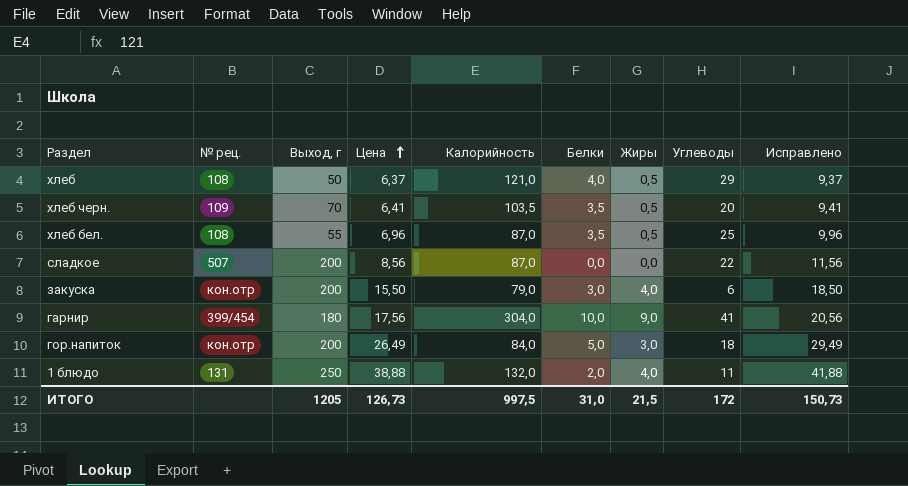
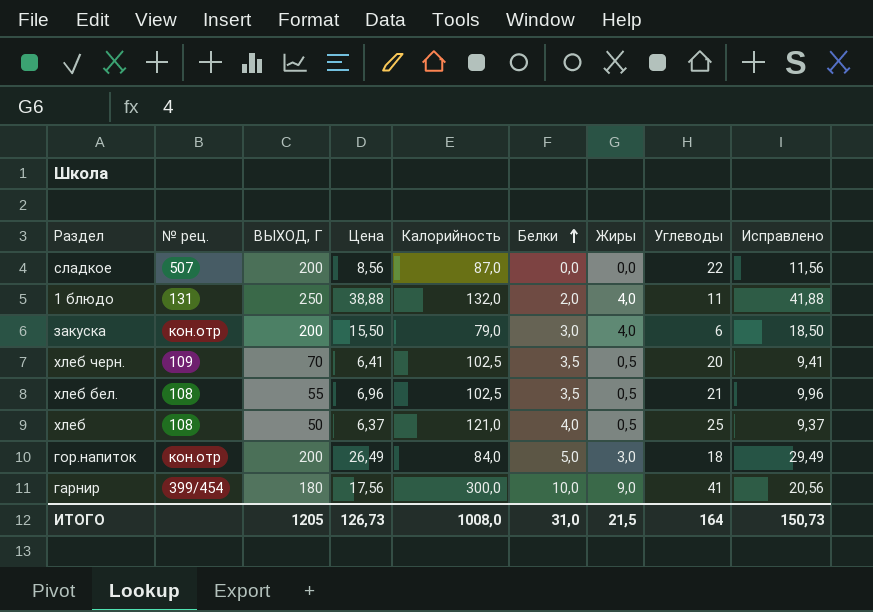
row order: Цена ascending -> Белки ascending
column name: Выход, г -> ВЫХОД, Г
хлеб черн. | Калорийность: 103,5 -> 102,5
хлеб бел. | Калорийность: 87,0 -> 102,5
хлеб бел. | Углеводы: 25 -> 21
хлеб | Углеводы: 29 -> 25
гарнир | Калорийность: 304,0 -> 300,0
ИТОГО | Калорийность: 997,5 -> 1008,0
ИТОГО | Углеводы: 172 -> 164

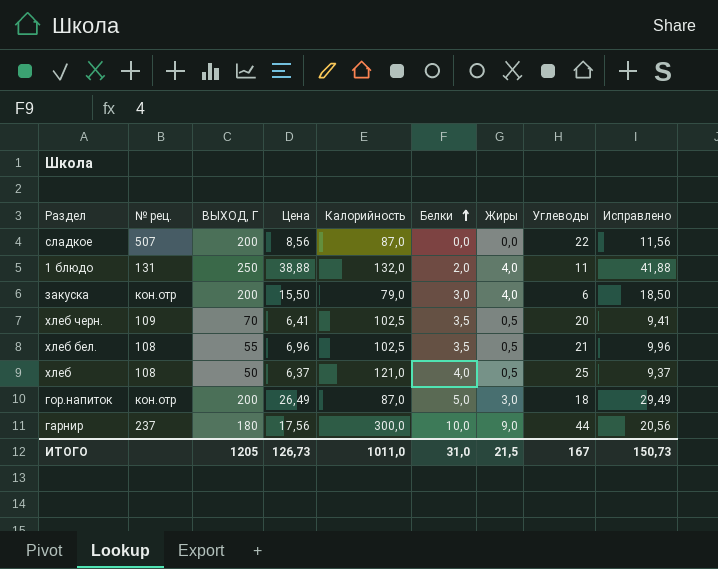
гор.напиток | Калорийность: 84,0 -> 87,0
гарнир | № рец.: 399/454 -> 237
гарнир | Углеводы: 41 -> 44
ИТОГО | Калорийность: 1008,0 -> 1011,0
ИТОГО | Углеводы: 164 -> 167

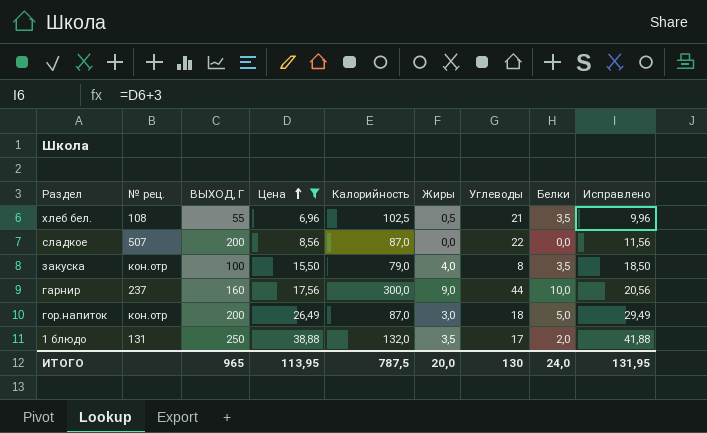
filter: none -> Цена >= 6,96
row order: Белки ascending -> Цена ascending
column Белки | position: 6 -> 8
закуска | ВЫХОД, Г: 200 -> 100
закуска | Углеводы: 6 -> 8
закуска | Белки: 3,0 -> 3,5
гарнир | ВЫХОД, Г: 180 -> 160
1 блюдо | Жиры: 4,0 -> 3,5
1 блюдо | Углеводы: 11 -> 17
ИТОГО | ВЫХОД, Г: 1205 -> 965
ИТОГО | Цена: 126,73 -> 113,95
ИТОГО | Калорийность: 1011,0 -> 787,5
ИТОГО | Жиры: 21,5 -> 20,0
ИТОГО | Углеводы: 167 -> 130
ИТОГО | Белки: 31,0 -> 24,0
ИТОГО | Исправлено: 150,73 -> 131,95

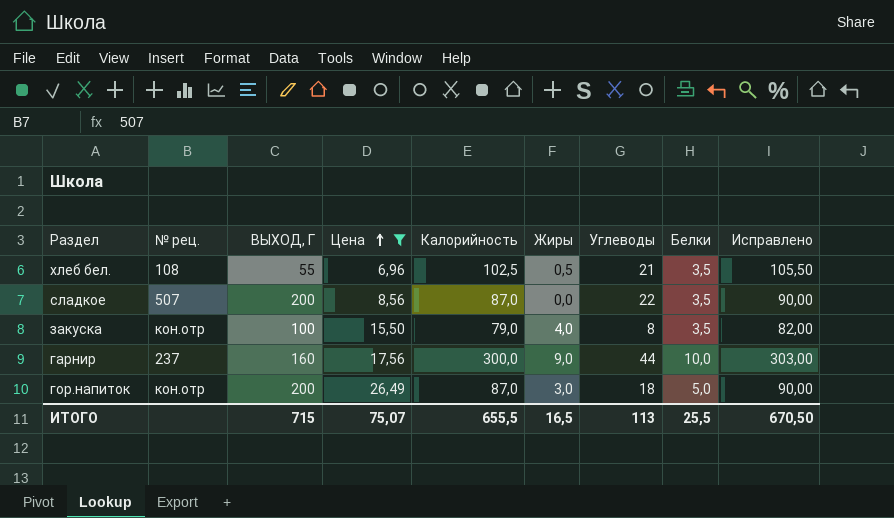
column Исправлено | formula: [Цена] + 3 -> [Калорийность] + 3
row 1 блюдо: 131 | 250 | 38,88 | 132,0 | 3,5 | 17 | 2,0 | 41,88 -> none
сладкое | Белки: 0,0 -> 3,5
ИТОГО | ВЫХОД, Г: 965 -> 715
ИТОГО | Цена: 113,95 -> 75,07
ИТОГО | Калорийность: 787,5 -> 655,5
ИТОГО | Жиры: 20,0 -> 16,5
ИТОГО | Углеводы: 130 -> 113
ИТОГО | Белки: 24,0 -> 25,5
ИТОГО | Исправлено: 131,95 -> 670,50

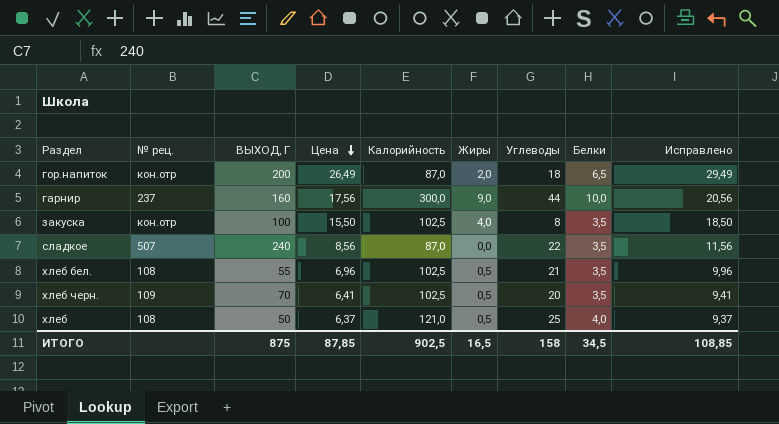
filter: Цена >= 6,96 -> none
row order: Цена ascending -> Цена descending
column Исправлено | formula: [Калорийность] + 3 -> [Цена] + 3
гор.напиток | Жиры: 3,0 -> 2,0
гор.напиток | Белки: 5,0 -> 6,5
закуска | Калорийность: 79,0 -> 102,5
сладкое | ВЫХОД, Г: 200 -> 240
ИТОГО | ВЫХОД, Г: 715 -> 875
ИТОГО | Цена: 75,07 -> 87,85
ИТОГО | Калорийность: 655,5 -> 902,5
ИТОГО | Углеводы: 113 -> 158
ИТОГО | Белки: 25,5 -> 34,5
ИТОГО | Исправлено: 670,50 -> 108,85

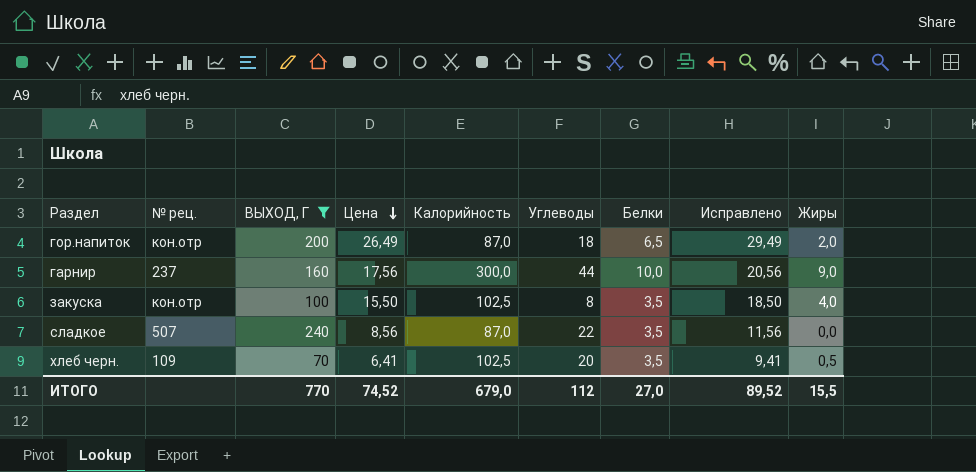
filter: none -> ВЫХОД, Г >= 70
column Жиры | position: 6 -> 9
ИТОГО | ВЫХОД, Г: 875 -> 770
ИТОГО | Цена: 87,85 -> 74,52
ИТОГО | Калорийность: 902,5 -> 679,0
ИТОГО | Углеводы: 158 -> 112
ИТОГО | Белки: 34,5 -> 27,0
ИТОГО | Исправлено: 108,85 -> 89,52
ИТОГО | Жиры: 16,5 -> 15,5

